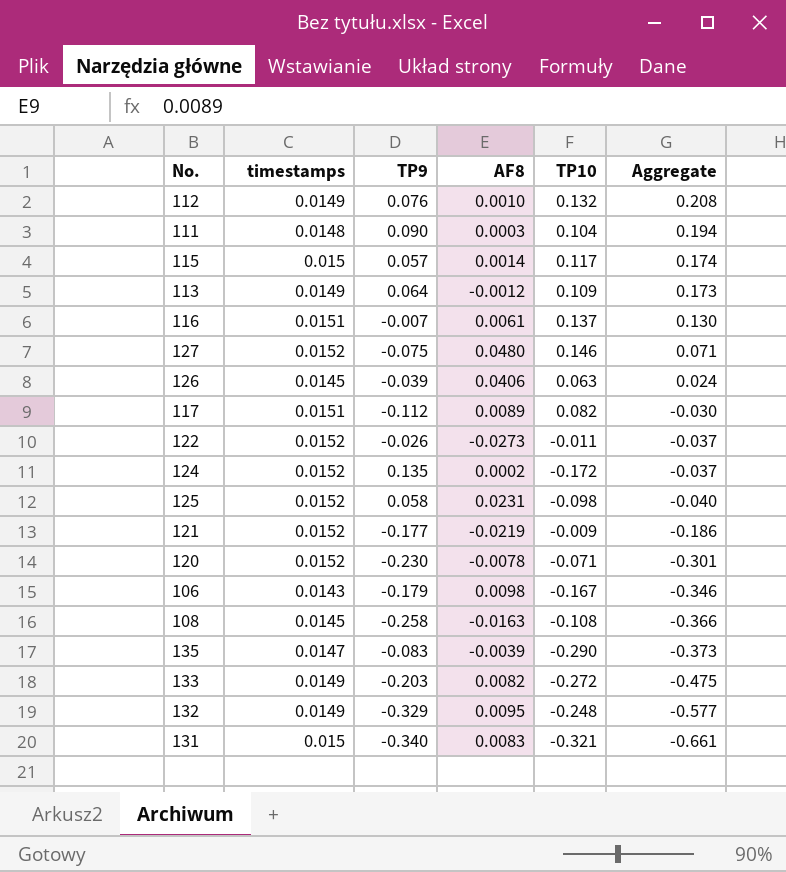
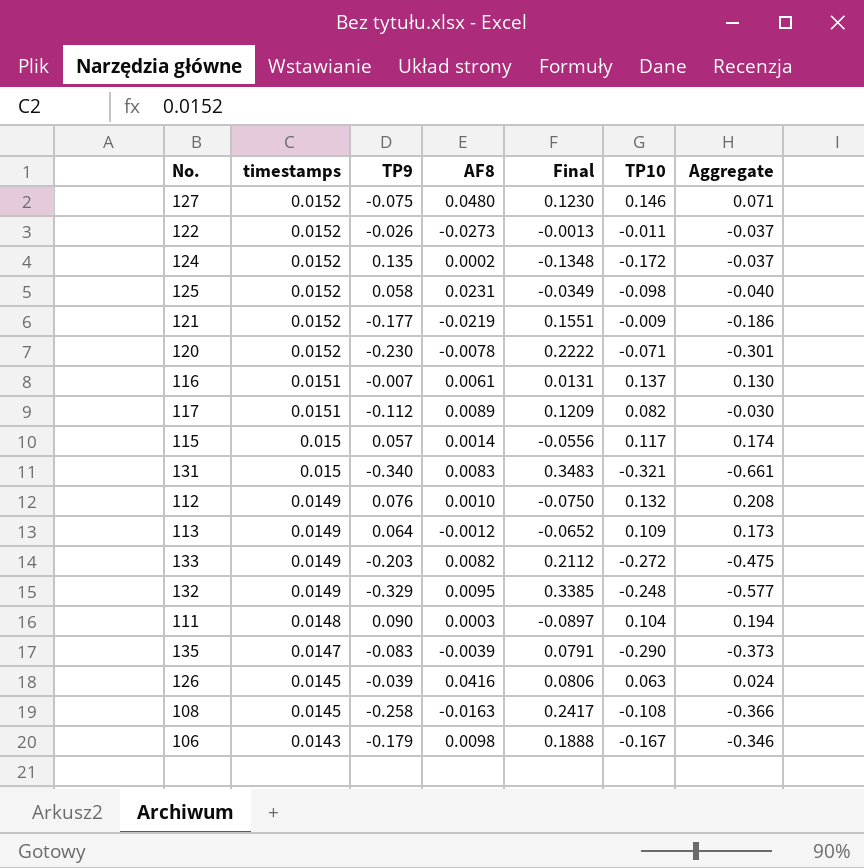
row order: Aggregate descending -> timestamps descending
column Final | formula: none -> [AF8] - [TP9]
126 | AF8: 0.0406 -> 0.0416

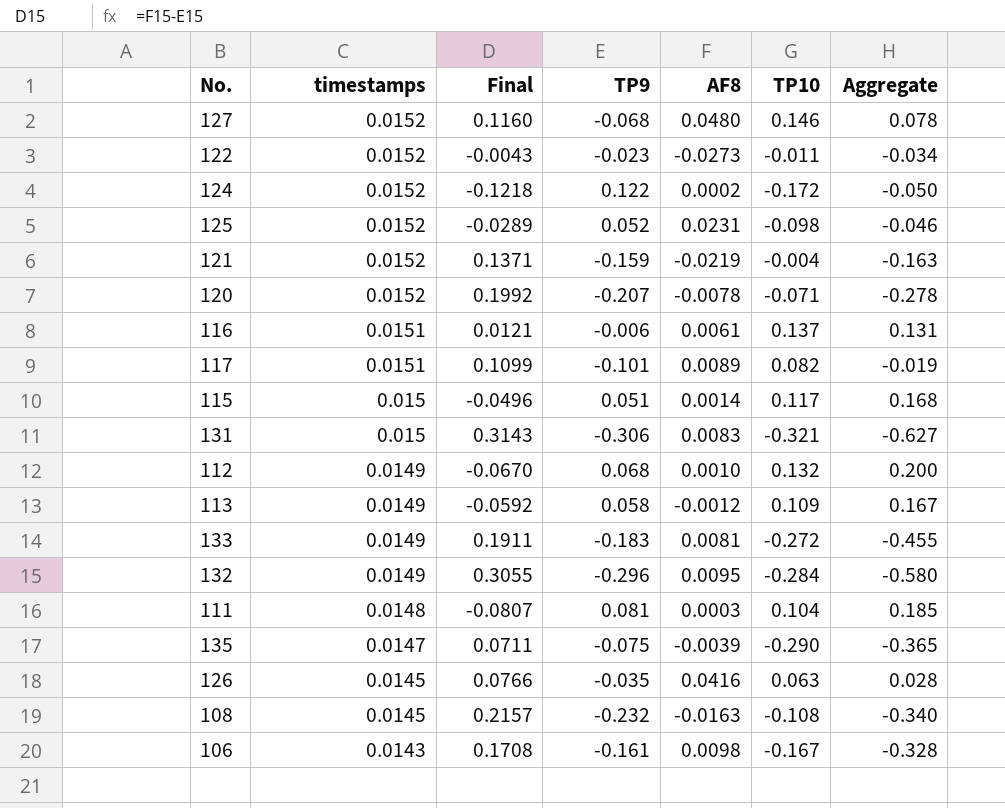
column Final | position: 5 -> 3
127 | Final: 0.1230 -> 0.1160
127 | TP9: -0.075 -> -0.068
127 | Aggregate: 0.071 -> 0.078
122 | Final: -0.0013 -> -0.0043
122 | TP9: -0.026 -> -0.023
122 | Aggregate: -0.037 -> -0.034
124 | Final: -0.1348 -> -0.1218
124 | TP9: 0.135 -> 0.122
124 | Aggregate: -0.037 -> -0.050
125 | Final: -0.0349 -> -0.0289
125 | TP9: 0.058 -> 0.052
125 | Aggregate: -0.040 -> -0.046
121 | Final: 0.1551 -> 0.1371
121 | TP9: -0.177 -> -0.159
121 | TP10: -0.009 -> -0.004
121 | Aggregate: -0.186 -> -0.163
120 | Final: 0.2222 -> 0.1992
120 | TP9: -0.230 -> -0.207
120 | Aggregate: -0.301 -> -0.278
116 | Final: 0.0131 -> 0.0121
116 | TP9: -0.007 -> -0.006
116 | Aggregate: 0.130 -> 0.131
117 | Final: 0.1209 -> 0.1099
117 | TP9: -0.112 -> -0.101
117 | Aggregate: -0.030 -> -0.019
115 | Final: -0.0556 -> -0.0496
115 | TP9: 0.057 -> 0.051
115 | Aggregate: 0.174 -> 0.168
131 | Final: 0.3483 -> 0.3143
131 | TP9: -0.340 -> -0.306
131 | Aggregate: -0.661 -> -0.627
112 | Final: -0.0750 -> -0.0670
112 | TP9: 0.076 -> 0.068
112 | Aggregate: 0.208 -> 0.200
113 | Final: -0.0652 -> -0.0592
113 | TP9: 0.064 -> 0.058
113 | Aggregate: 0.173 -> 0.167
133 | Final: 0.2112 -> 0.1911
133 | TP9: -0.203 -> -0.183
133 | AF8: 0.0082 -> 0.0081
133 | Aggregate: -0.475 -> -0.455
132 | Final: 0.3385 -> 0.3055
132 | TP9: -0.329 -> -0.296
132 | TP10: -0.248 -> -0.284
132 | Aggregate: -0.577 -> -0.580
111 | Final: -0.0897 -> -0.0807
111 | TP9: 0.090 -> 0.081
111 | Aggregate: 0.194 -> 0.185
135 | Final: 0.0791 -> 0.0711
135 | TP9: -0.083 -> -0.075
135 | Aggregate: -0.373 -> -0.365
126 | Final: 0.0806 -> 0.0766
126 | TP9: -0.039 -> -0.035
126 | Aggregate: 0.024 -> 0.028
108 | Final: 0.2417 -> 0.2157
108 | TP9: -0.258 -> -0.232
108 | Aggregate: -0.366 -> -0.340
106 | Final: 0.1888 -> 0.1708
106 | TP9: -0.179 -> -0.161
106 | Aggregate: -0.346 -> -0.328

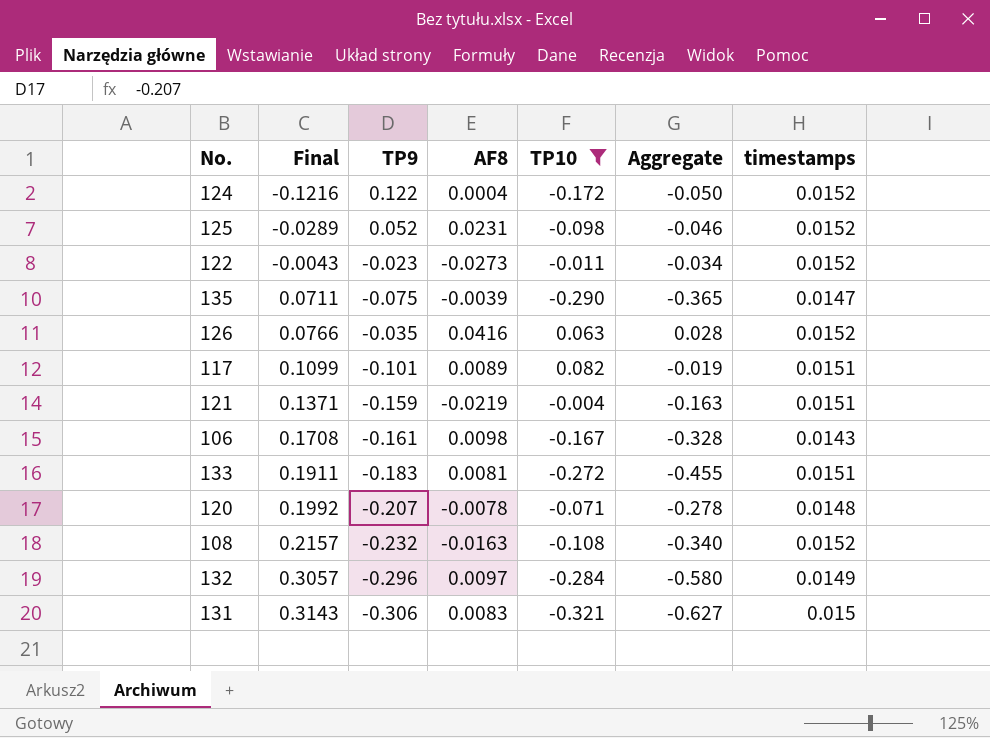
filter: none -> TP10 <= 0.082
row order: timestamps descending -> Final ascending
column timestamps | position: 2 -> 7
124 | Final: -0.1218 -> -0.1216
124 | AF8: 0.0002 -> 0.0004
126 | timestamps: 0.0145 -> 0.0152
121 | timestamps: 0.0152 -> 0.0151
133 | timestamps: 0.0149 -> 0.0151
120 | timestamps: 0.0152 -> 0.0148
108 | timestamps: 0.0145 -> 0.0152
132 | Final: 0.3055 -> 0.3057
132 | AF8: 0.0095 -> 0.0097

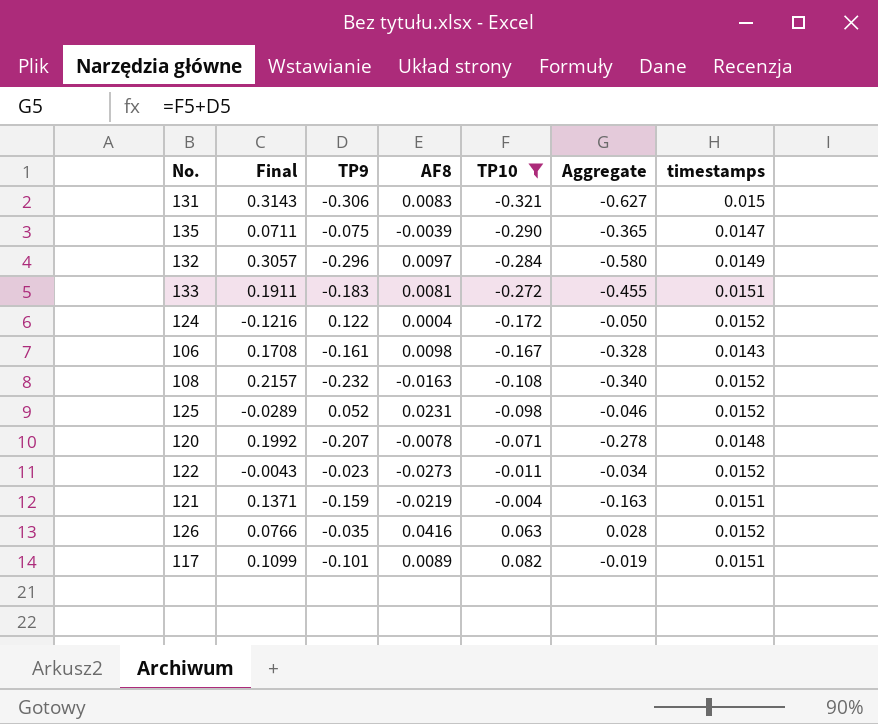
row order: Final ascending -> TP10 ascending

